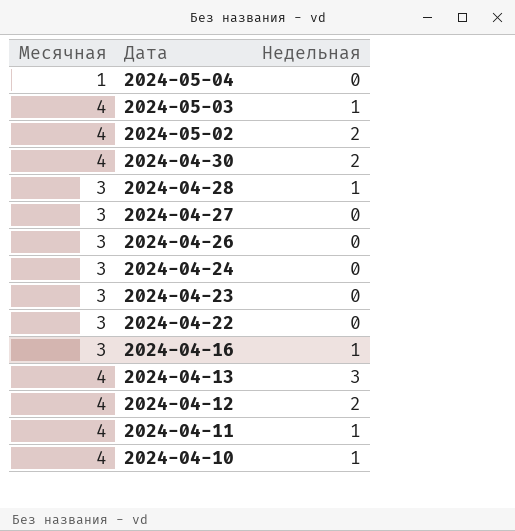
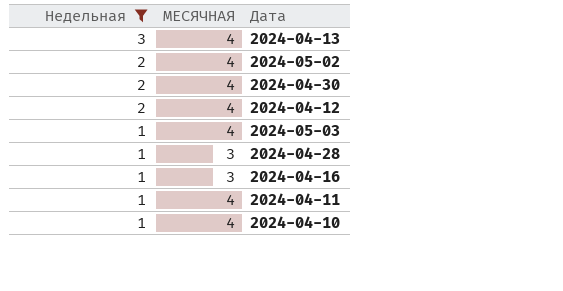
filter: none -> Недельная != 0
row order: Дата descending -> Недельная descending
column Недельная | position: 3 -> 1
column name: Месячная -> МЕСЯЧНАЯ

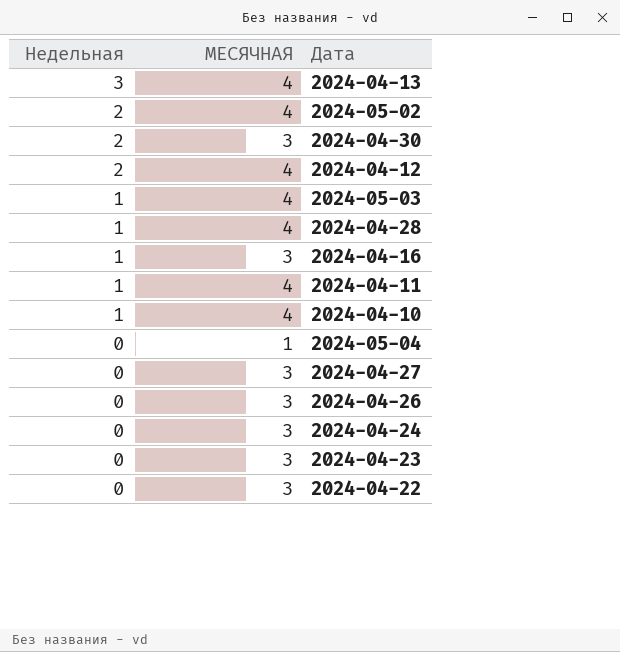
filter: Недельная != 0 -> none
2024-04-30 | МЕСЯЧНАЯ: 4 -> 3
2024-04-28 | МЕСЯЧНАЯ: 3 -> 4

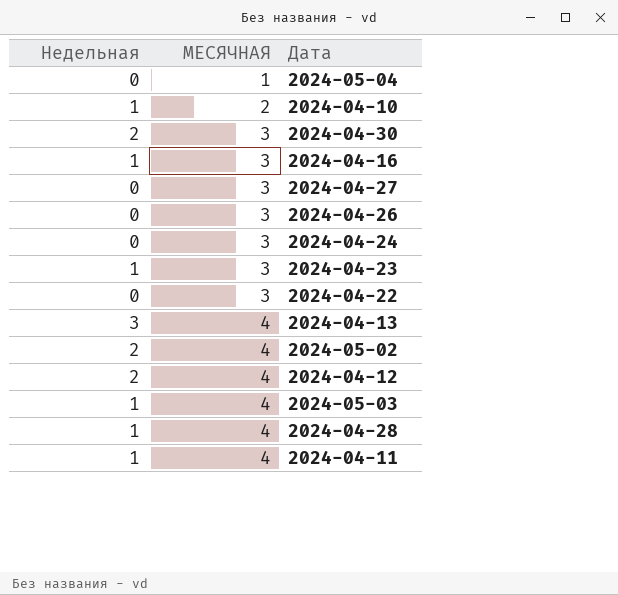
row order: Недельная descending -> МЕСЯЧНАЯ ascending
2024-04-10 | МЕСЯЧНАЯ: 4 -> 2
2024-04-23 | Недельная: 0 -> 1

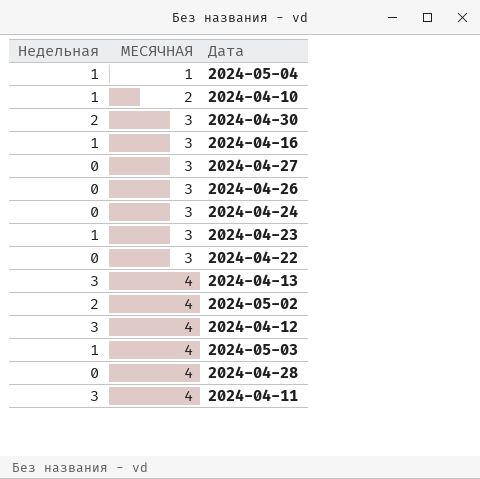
2024-05-04 | Недельная: 0 -> 1
2024-04-12 | Недельная: 2 -> 3
2024-04-28 | Недельная: 1 -> 0
2024-04-11 | Недельная: 1 -> 3

